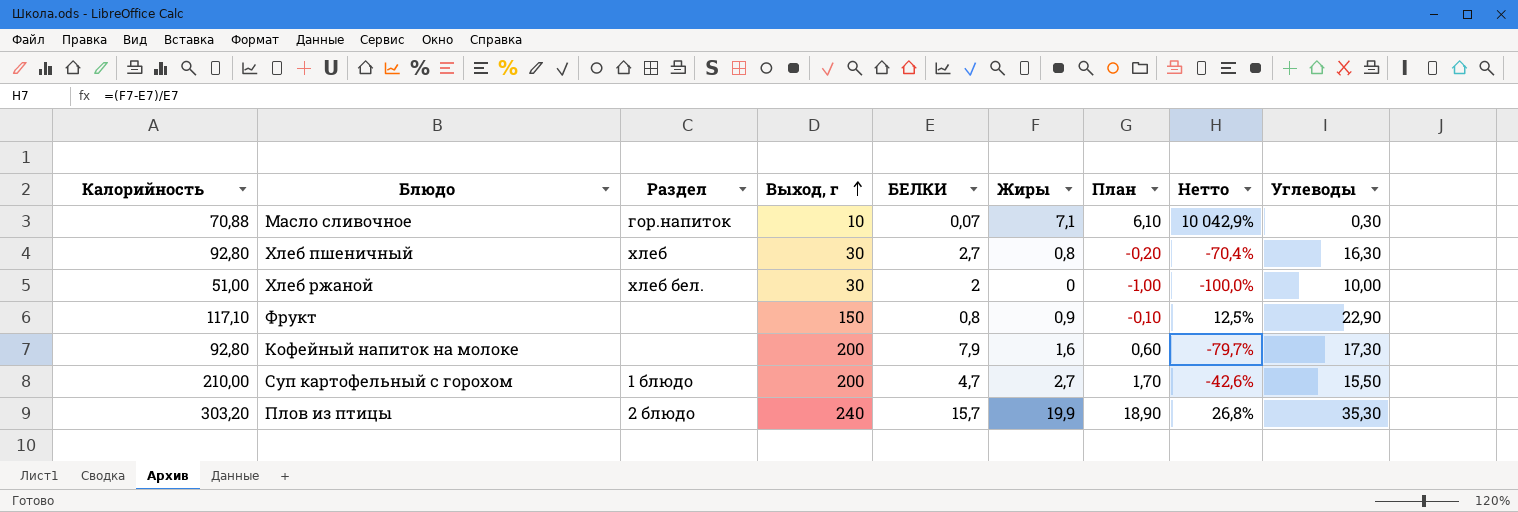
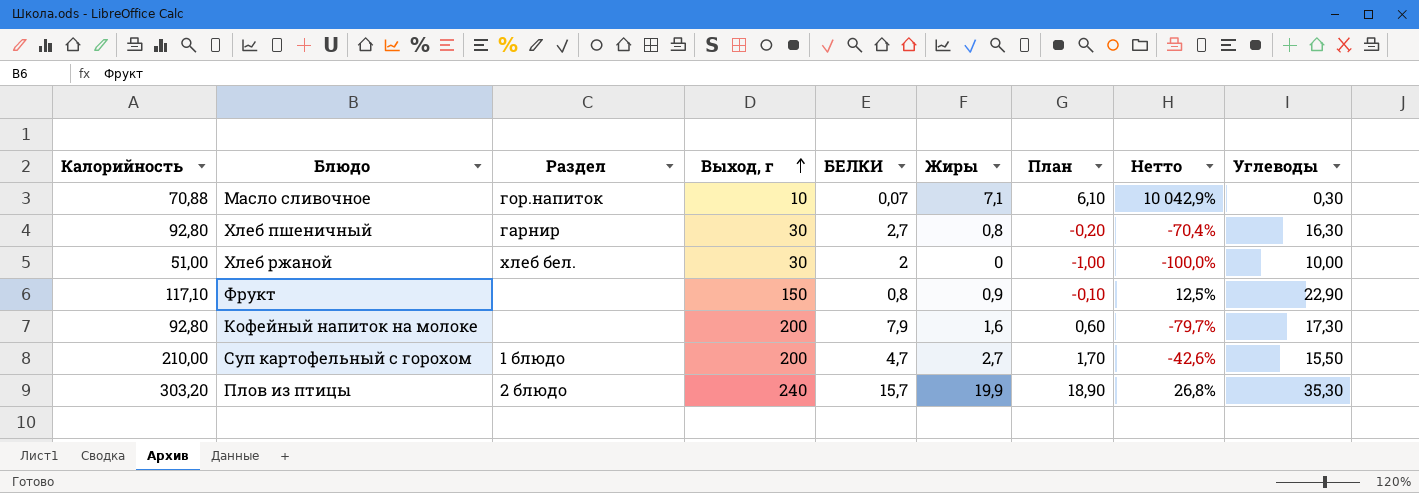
Хлеб пшеничный | Раздел: хлеб -> гарнир

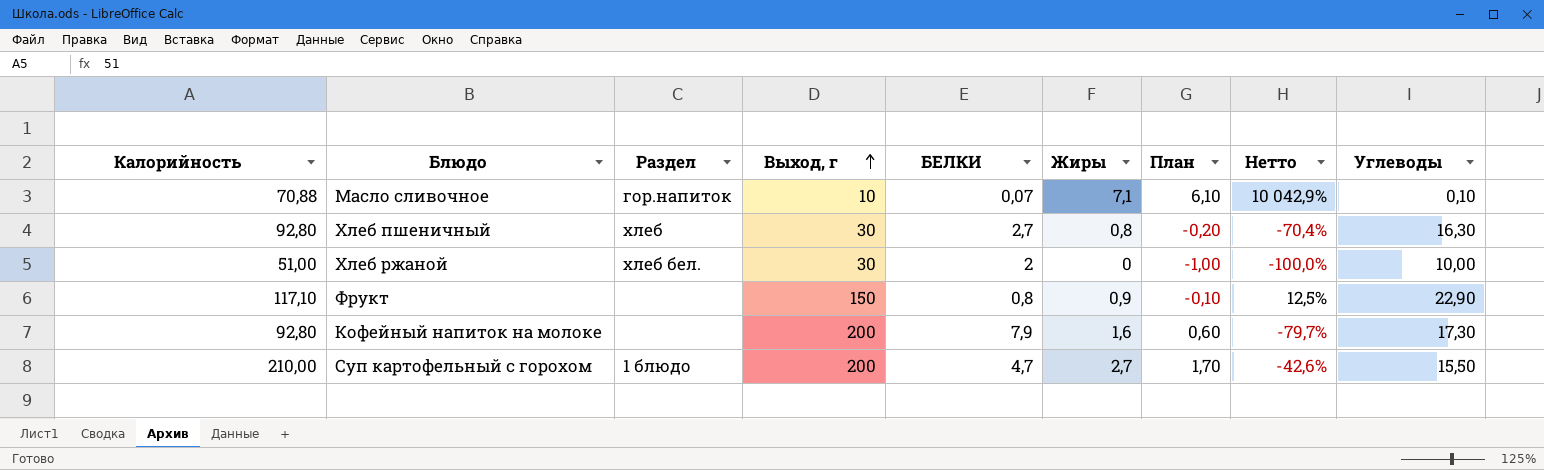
row Плов из птицы: 303,20 | 2 блюдо | 240 | 15,7 | 19,9 | 18,90 | 26,8% | 35,30 -> none
Масло сливочное | Углеводы: 0,30 -> 0,10
Хлеб пшеничный | Раздел: гарнир -> хлеб

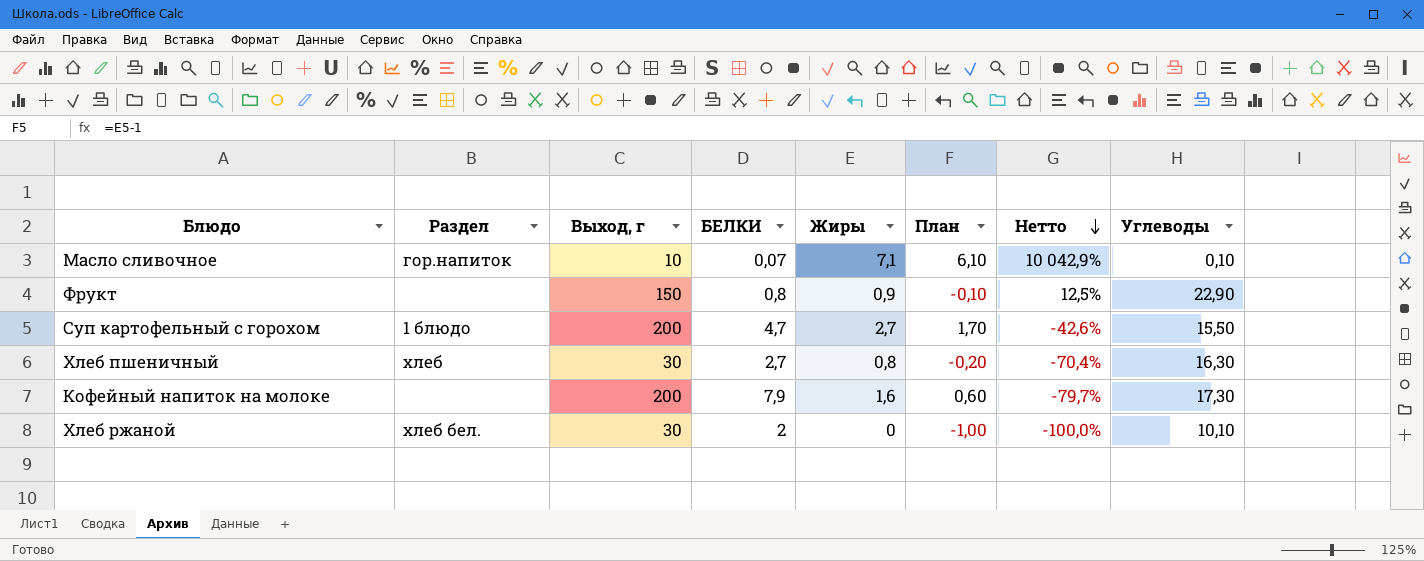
row order: Выход, г ascending -> Нетто descending
column Калорийность | position: 1 -> none
Хлеб ржаной | Углеводы: 10,00 -> 10,10

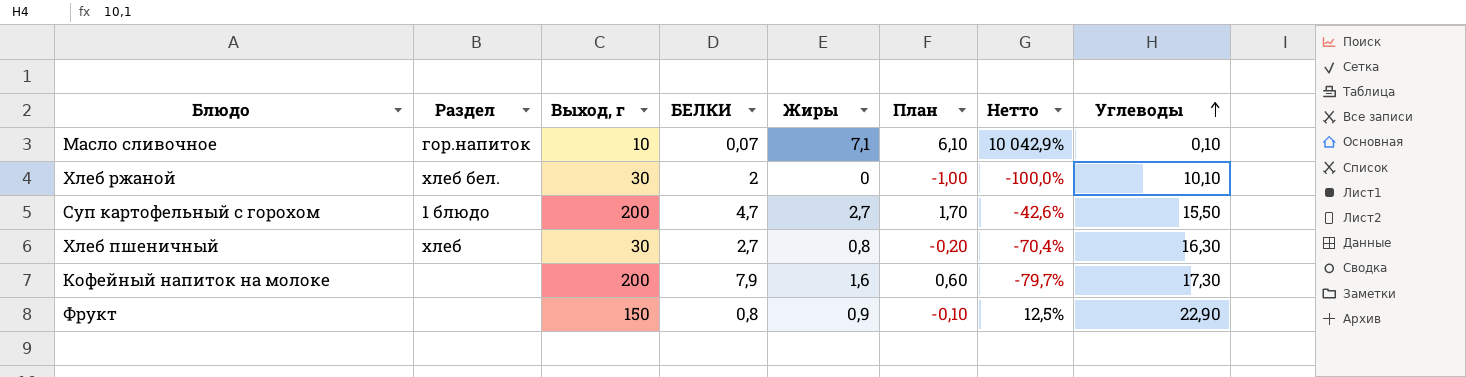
row order: Нетто descending -> Углеводы ascending

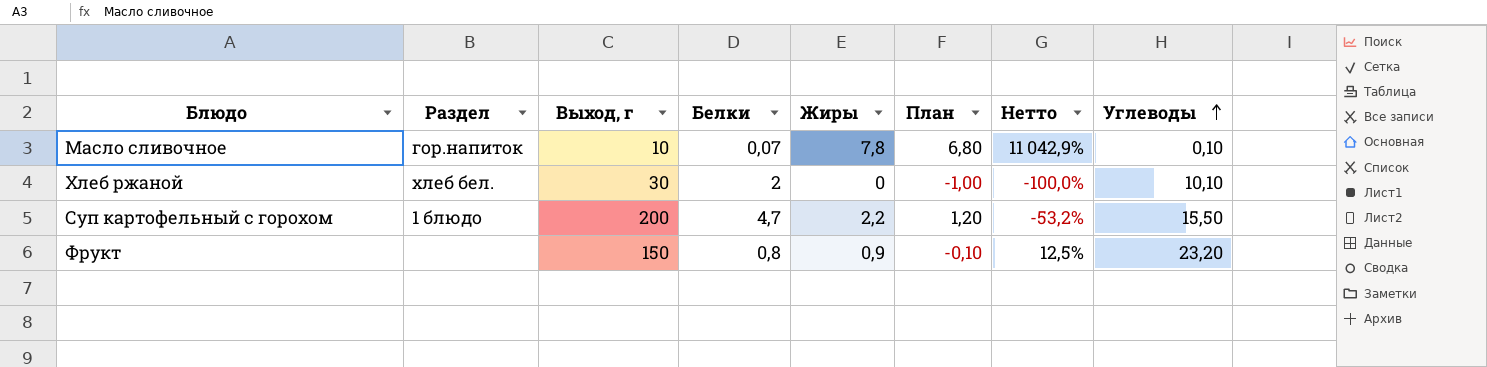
column name: БЕЛКИ -> Белки
row Хлеб пшеничный: хлеб | 30 | 2,7 | 0,8 | -0,20 | -70,4% | 16,30 -> none
row Кофейный напиток на молоке: none | 200 | 7,9 | 1,6 | 0,60 | -79,7% | 17,30 -> none
Масло сливочное | Жиры: 7,1 -> 7,8
Масло сливочное | План: 6,10 -> 6,80
Масло сливочное | Нетто: 10 042,9% -> 11 042,9%
Суп картофельный с горохом | Жиры: 2,7 -> 2,2
Суп картофельный с горохом | План: 1,70 -> 1,20
Суп картофельный с горохом | Нетто: -42,6% -> -53,2%
Фрукт | Углеводы: 22,90 -> 23,20

